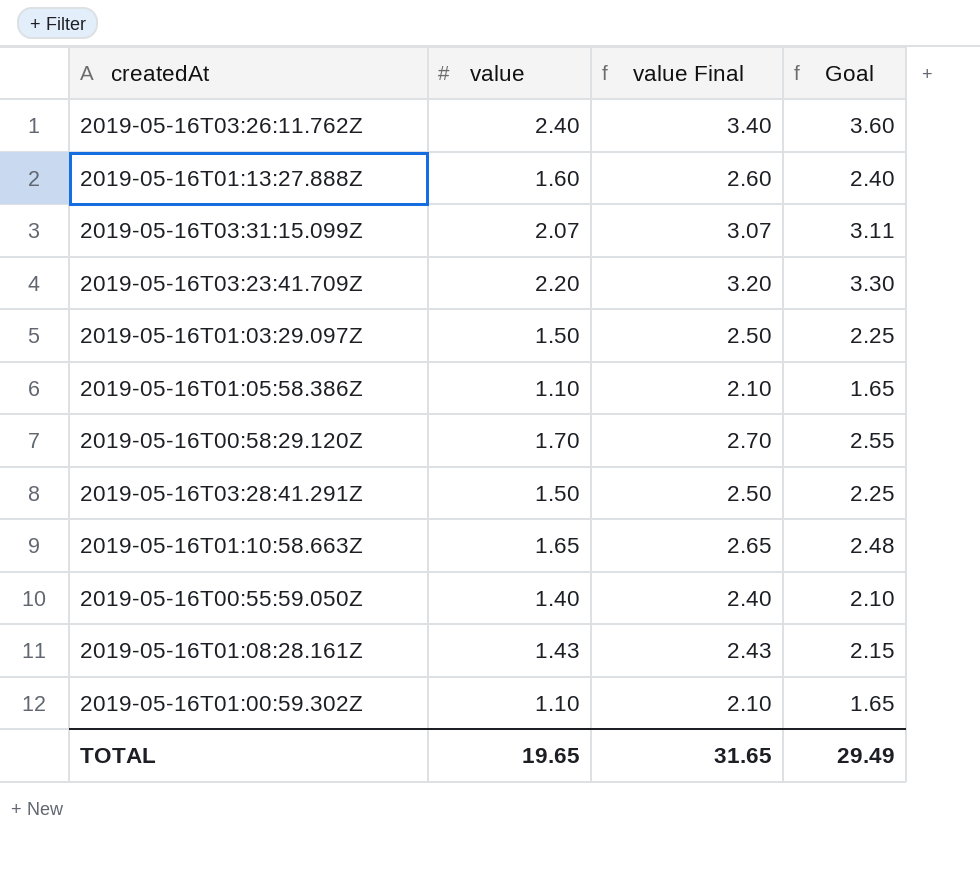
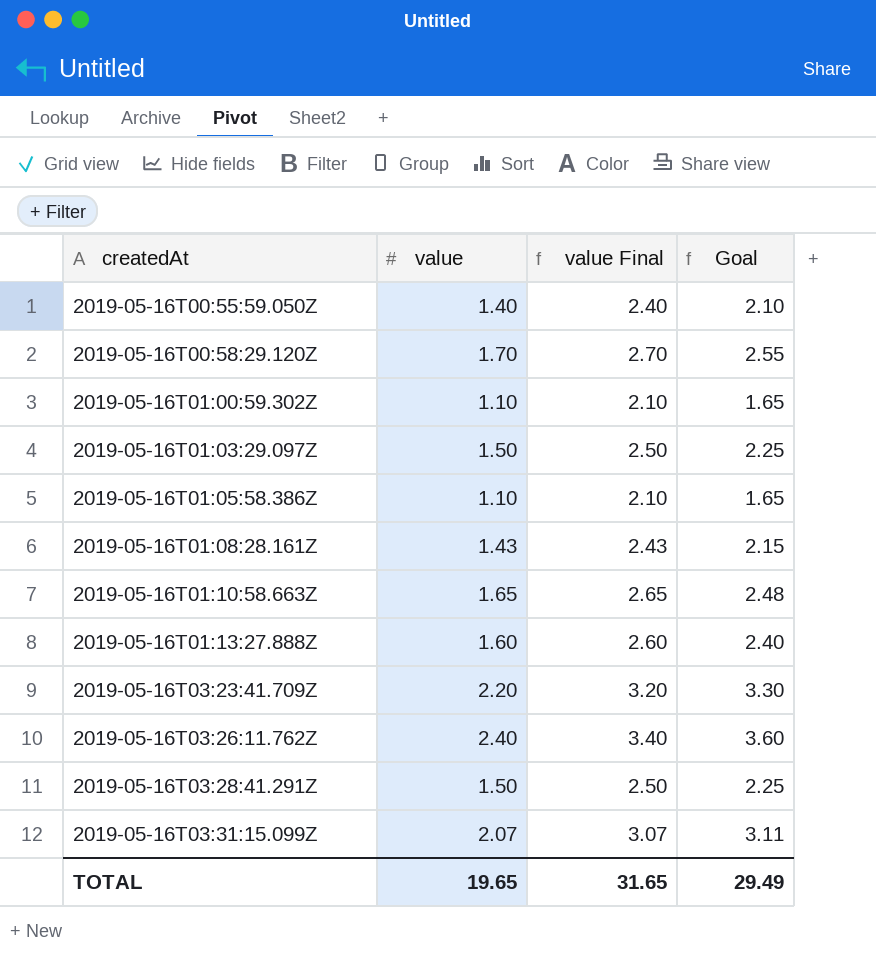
row order: none -> createdAt ascending

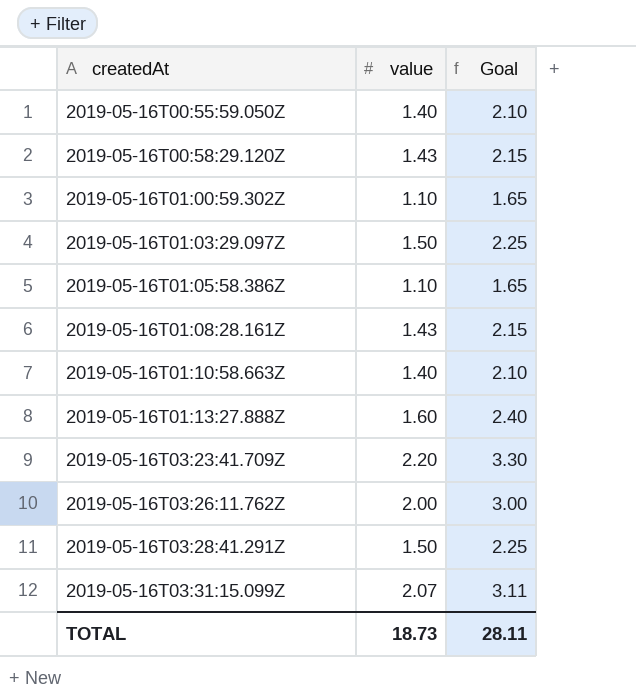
column value Final | formula: [value] + 1 -> none
2019-05-16T00:58:29.120Z | value: 1.70 -> 1.43
2019-05-16T00:58:29.120Z | Goal: 2.55 -> 2.15
2019-05-16T01:10:58.663Z | value: 1.65 -> 1.40
2019-05-16T01:10:58.663Z | Goal: 2.48 -> 2.10
2019-05-16T03:26:11.762Z | value: 2.40 -> 2.00
2019-05-16T03:26:11.762Z | Goal: 3.60 -> 3.00
TOTAL | value: 19.65 -> 18.73
TOTAL | Goal: 29.49 -> 28.11

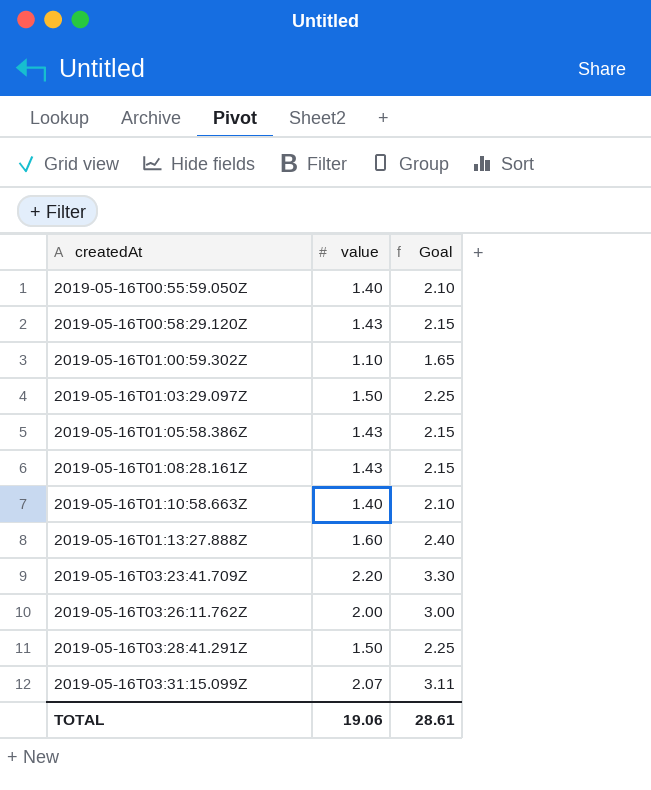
2019-05-16T01:05:58.386Z | value: 1.10 -> 1.43
2019-05-16T01:05:58.386Z | Goal: 1.65 -> 2.15
TOTAL | value: 18.73 -> 19.06
TOTAL | Goal: 28.11 -> 28.61

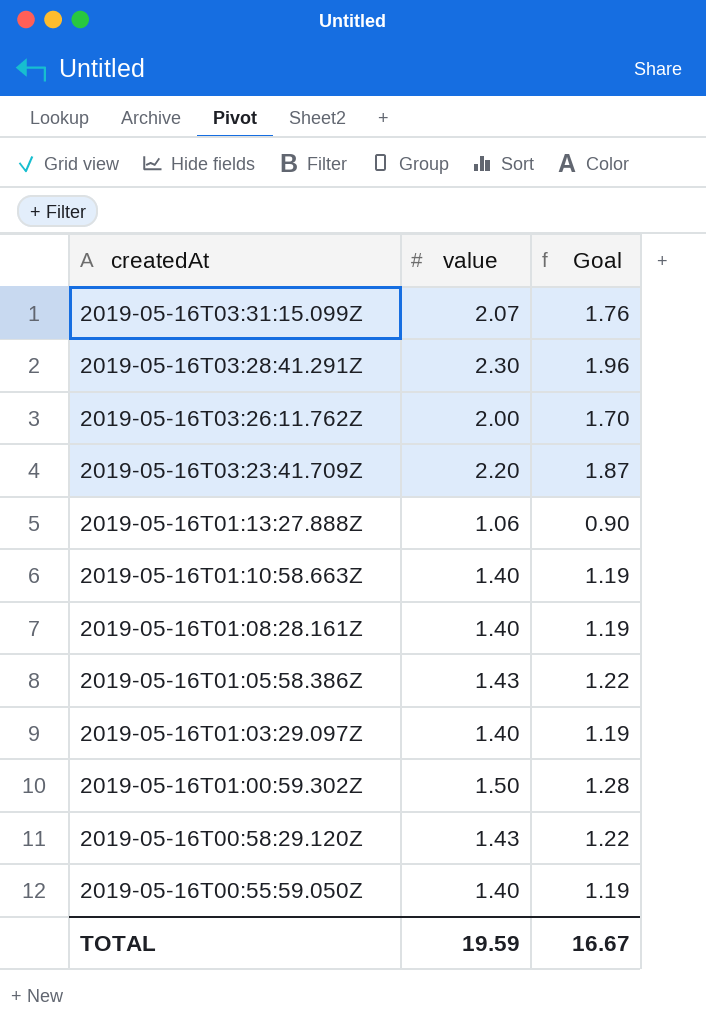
row order: createdAt ascending -> createdAt descending
column Goal | formula: [value] * 1.5 -> [value] * 0.85
2019-05-16T03:28:41.291Z | value: 1.50 -> 2.30
2019-05-16T01:13:27.888Z | value: 1.60 -> 1.06
2019-05-16T01:08:28.161Z | value: 1.43 -> 1.40
2019-05-16T01:03:29.097Z | value: 1.50 -> 1.40
2019-05-16T01:00:59.302Z | value: 1.10 -> 1.50
TOTAL | value: 19.06 -> 19.59
TOTAL | Goal: 28.61 -> 16.67

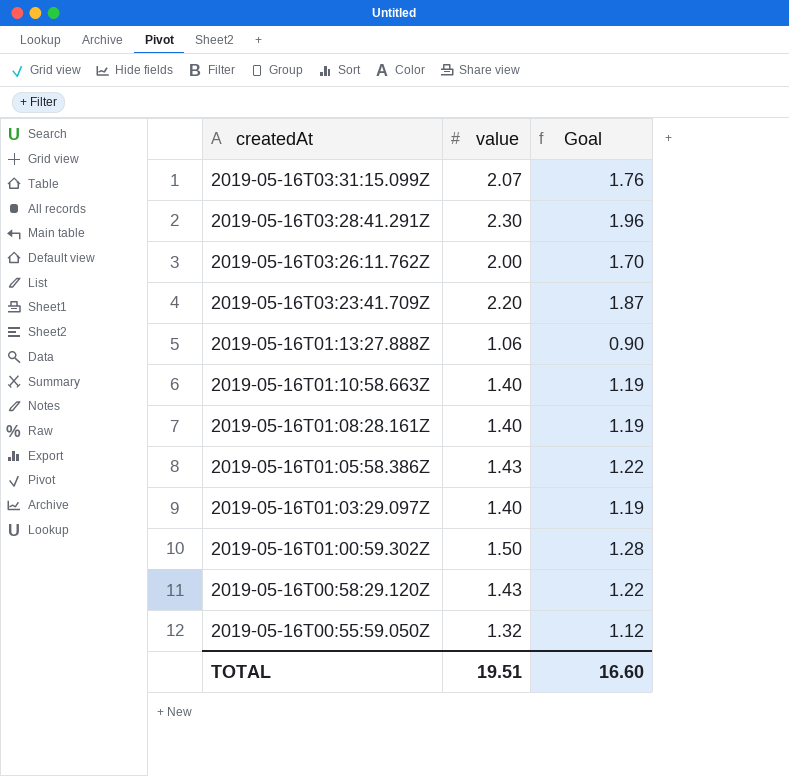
2019-05-16T00:55:59.050Z | value: 1.40 -> 1.32
2019-05-16T00:55:59.050Z | Goal: 1.19 -> 1.12
TOTAL | value: 19.59 -> 19.51
TOTAL | Goal: 16.67 -> 16.60

